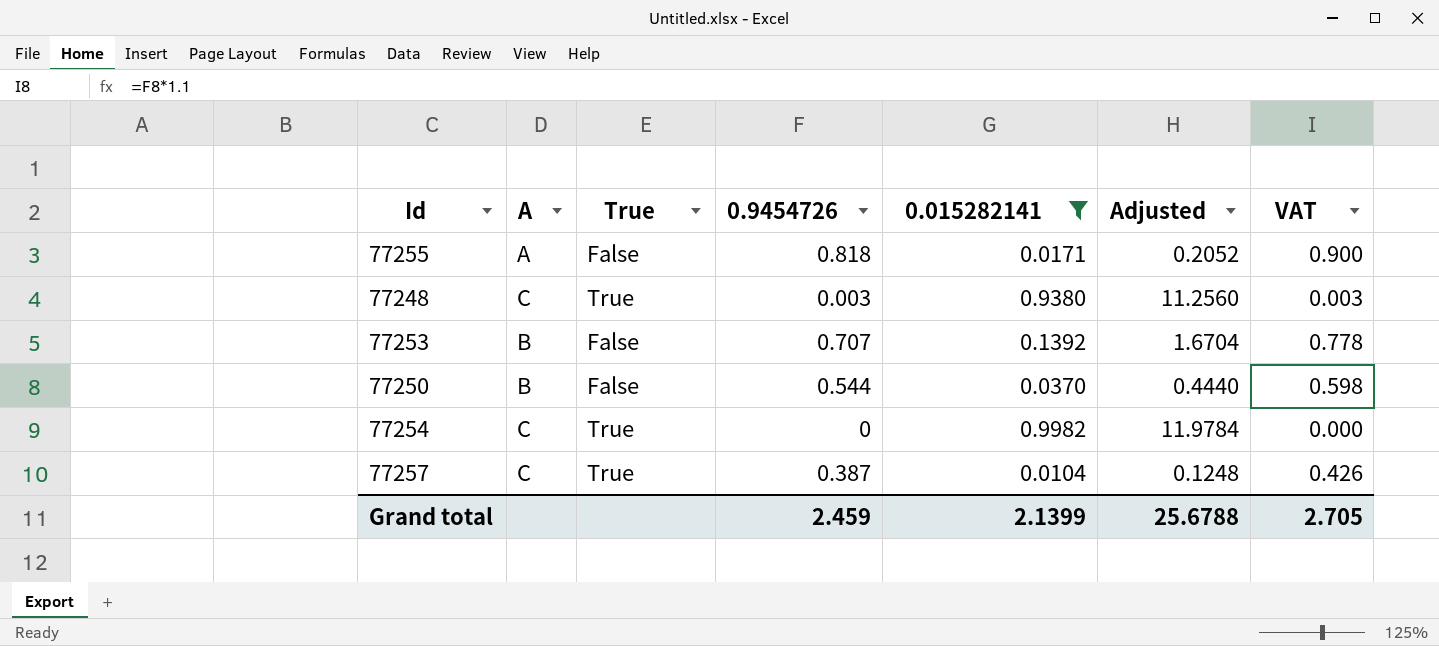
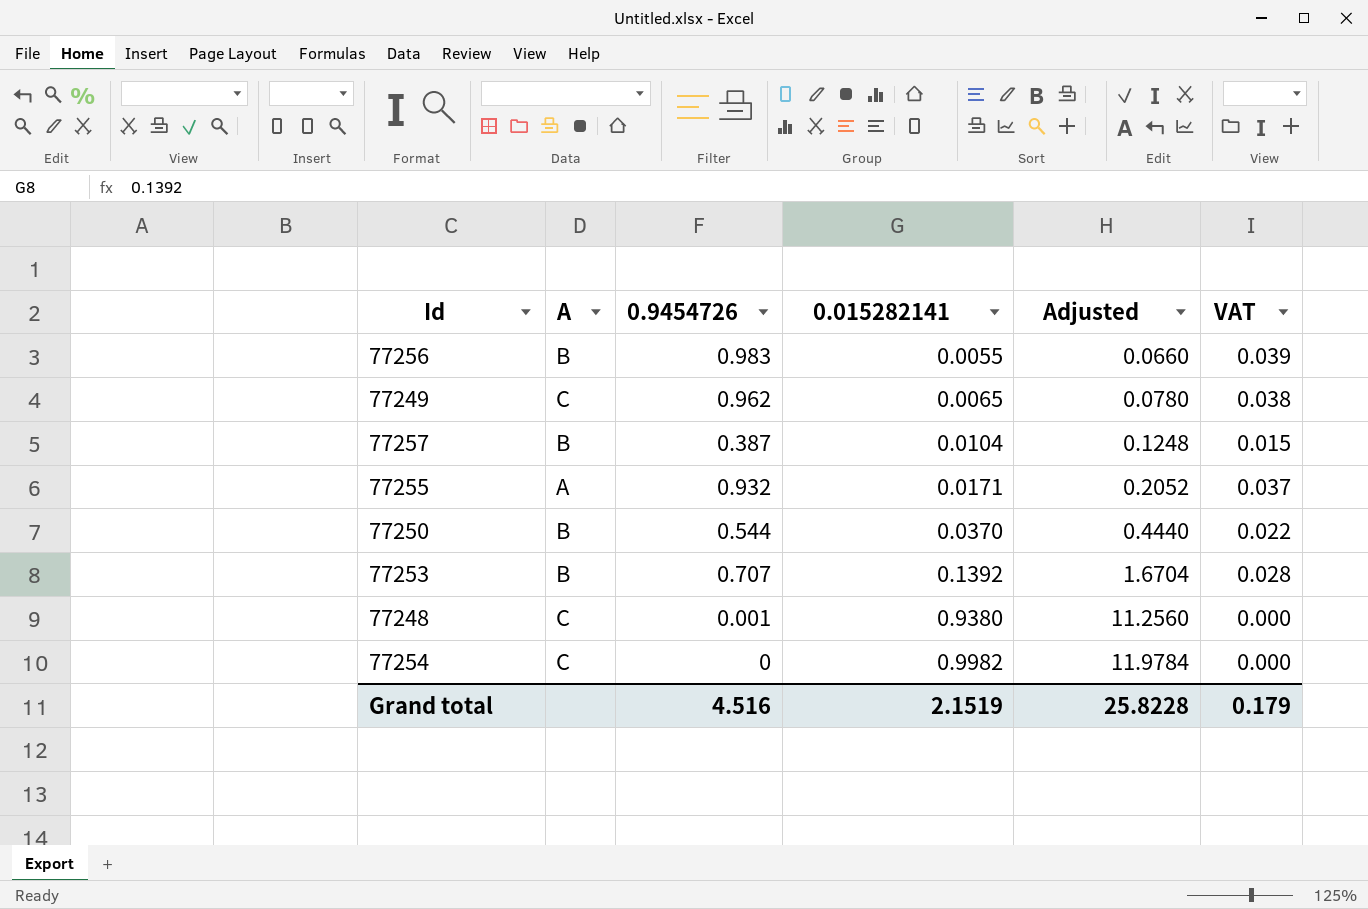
filter: 0.015282141 >= 0.0104 -> none
row order: none -> 0.015282141 ascending
column True | position: 3 -> none
column VAT | formula: [0.9454726] * 1.1 -> [0.9454726] * 0.04
77257 | A: C -> B
77255 | 0.9454726: 0.818 -> 0.932
77248 | 0.9454726: 0.003 -> 0.001
Grand total | 0.9454726: 2.459 -> 4.516
Grand total | 0.015282141: 2.1399 -> 2.1519
Grand total | Adjusted: 25.6788 -> 25.8228
Grand total | VAT: 2.705 -> 0.179

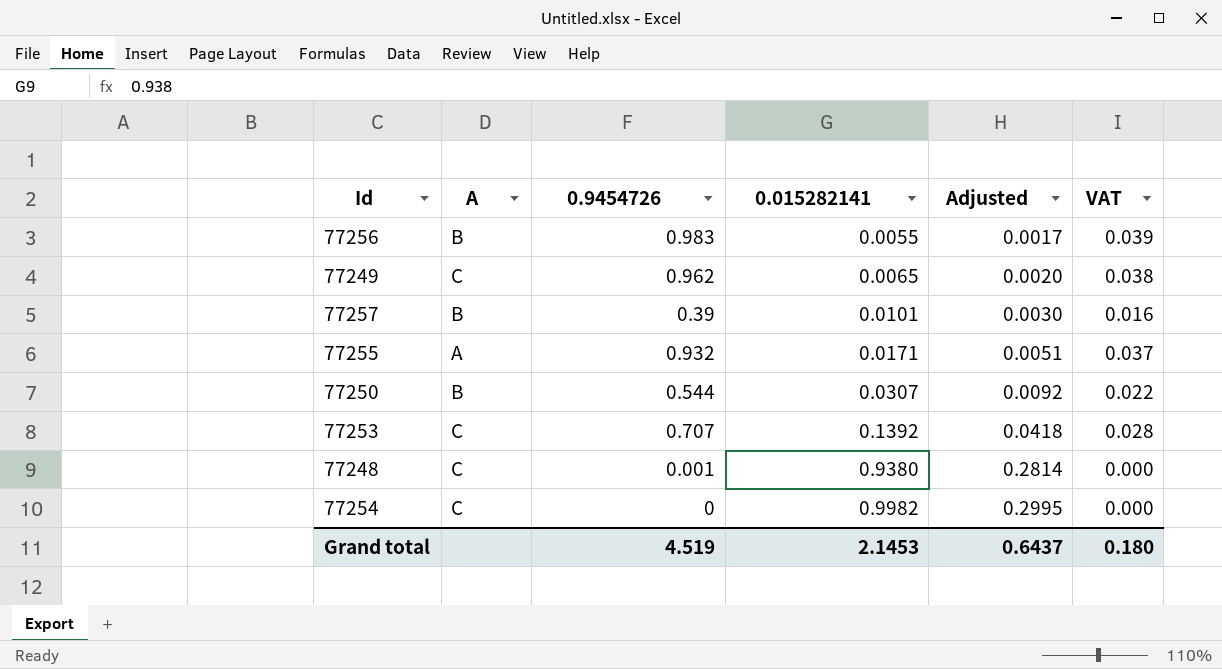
column Adjusted | formula: [0.015282141] * 12 -> [0.015282141] * 0.3
77257 | 0.9454726: 0.387 -> 0.39
77257 | 0.015282141: 0.0104 -> 0.0101
77257 | VAT: 0.015 -> 0.016
77250 | 0.015282141: 0.0370 -> 0.0307
77253 | A: B -> C
Grand total | 0.9454726: 4.516 -> 4.519
Grand total | 0.015282141: 2.1519 -> 2.1453
Grand total | Adjusted: 25.8228 -> 0.6437
Grand total | VAT: 0.179 -> 0.180

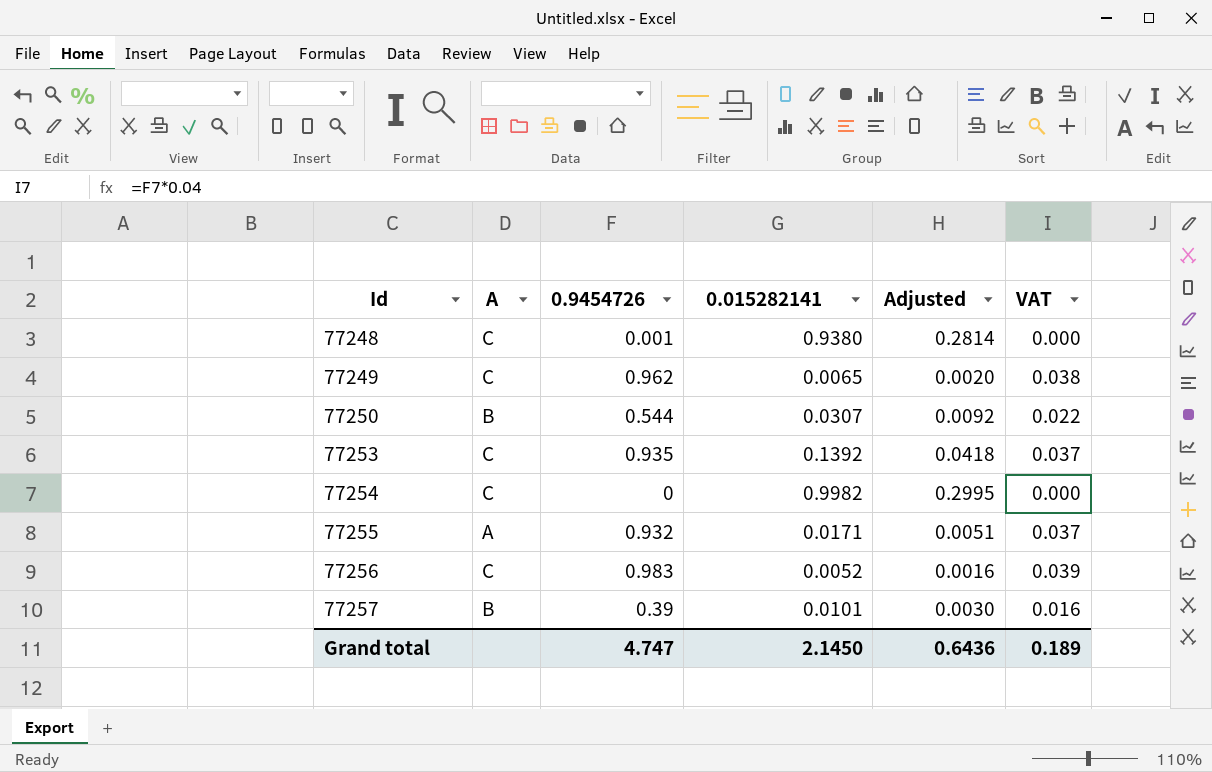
row order: 0.015282141 ascending -> Id ascending
77253 | 0.9454726: 0.707 -> 0.935
77253 | VAT: 0.028 -> 0.037
77256 | A: B -> C
77256 | 0.015282141: 0.0055 -> 0.0052
77256 | Adjusted: 0.0017 -> 0.0016
Grand total | 0.9454726: 4.519 -> 4.747
Grand total | 0.015282141: 2.1453 -> 2.1450
Grand total | Adjusted: 0.6437 -> 0.6436
Grand total | VAT: 0.180 -> 0.189

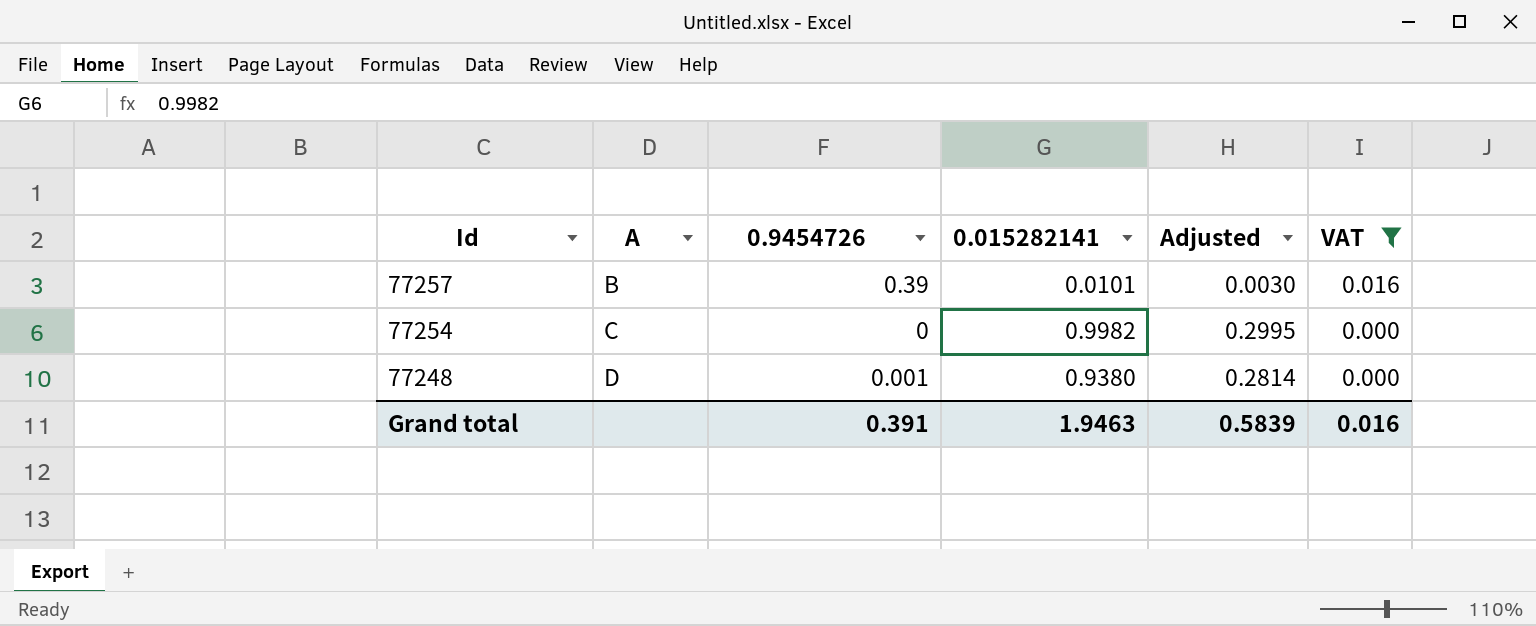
filter: none -> VAT <= 0.016
row order: Id ascending -> Id descending
77248 | A: C -> D
Grand total | 0.9454726: 4.747 -> 0.391
Grand total | 0.015282141: 2.1450 -> 1.9463
Grand total | Adjusted: 0.6436 -> 0.5839
Grand total | VAT: 0.189 -> 0.016

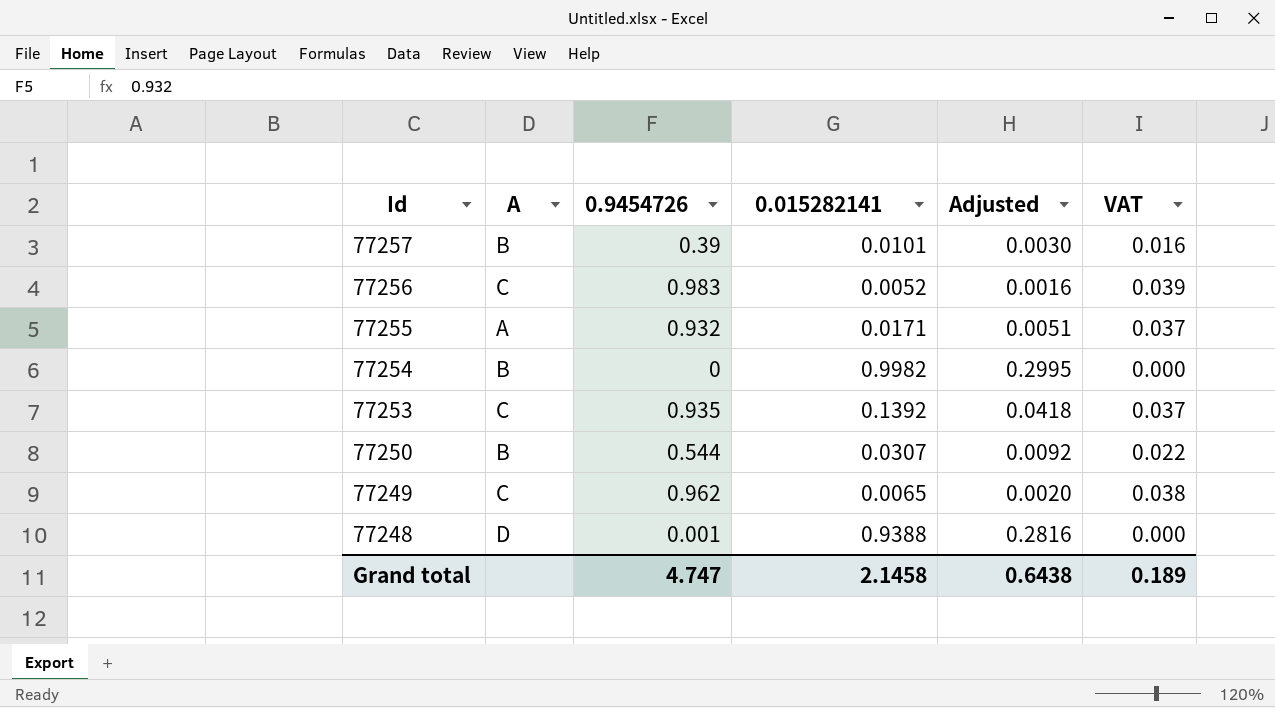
filter: VAT <= 0.016 -> none
77254 | A: C -> B
77248 | 0.015282141: 0.9380 -> 0.9388
77248 | Adjusted: 0.2814 -> 0.2816
Grand total | 0.9454726: 0.391 -> 4.747
Grand total | 0.015282141: 1.9463 -> 2.1458
Grand total | Adjusted: 0.5839 -> 0.6438
Grand total | VAT: 0.016 -> 0.189

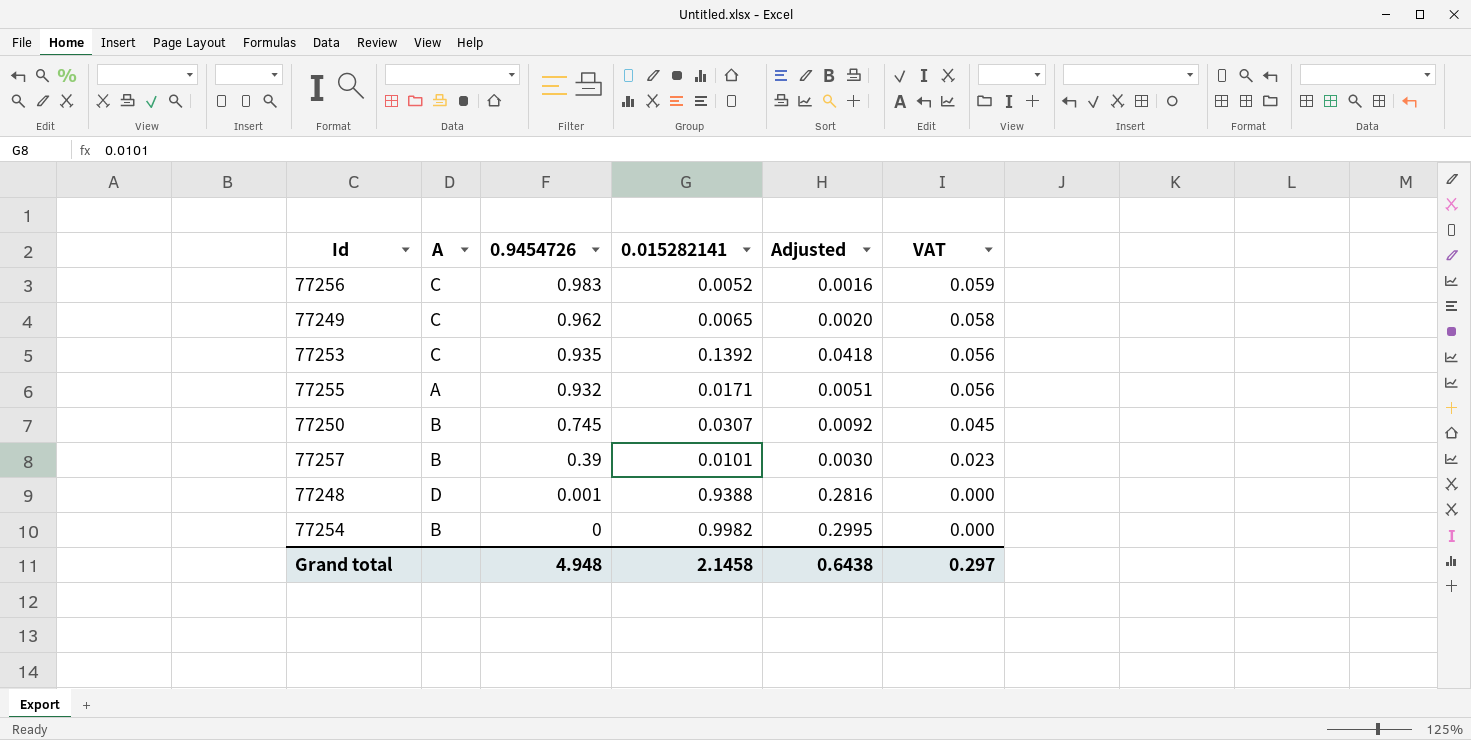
row order: Id descending -> 0.9454726 descending
column VAT | formula: [0.9454726] * 0.04 -> [0.9454726] * 0.06
77250 | 0.9454726: 0.544 -> 0.745
Grand total | 0.9454726: 4.747 -> 4.948
Grand total | VAT: 0.189 -> 0.297

